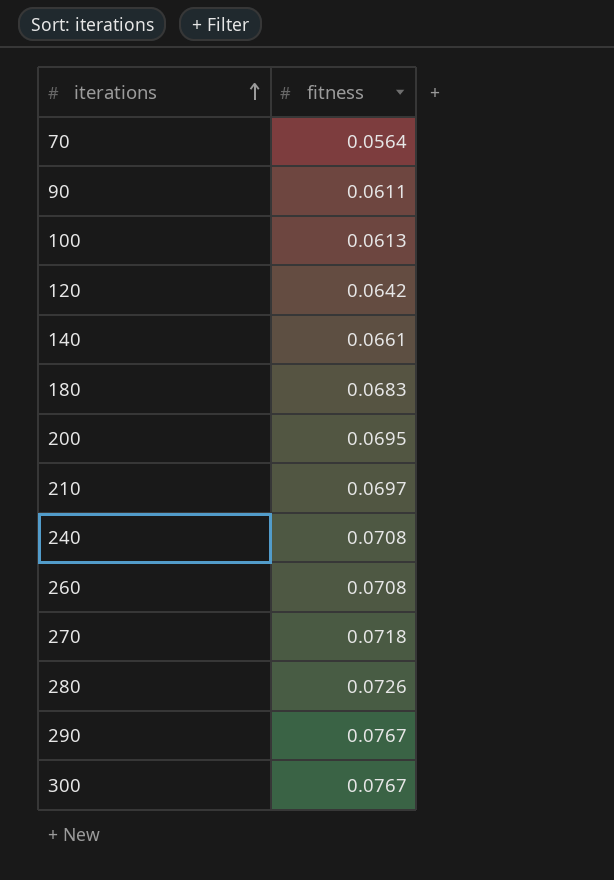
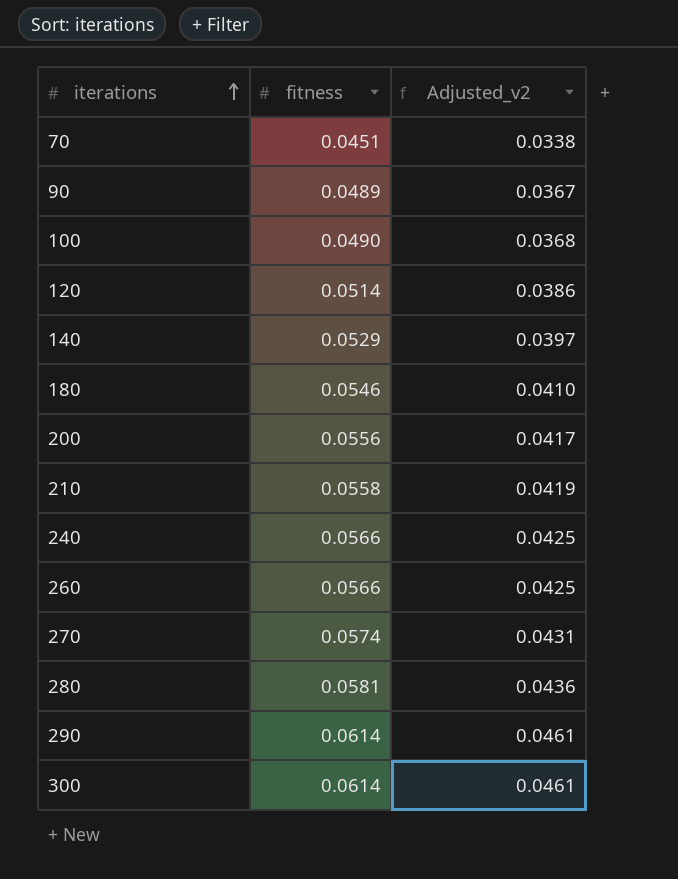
column Adjusted_v2 | formula: none -> [fitness] * 0.75
70 | fitness: 0.0564 -> 0.0451
90 | fitness: 0.0611 -> 0.0489
100 | fitness: 0.0613 -> 0.0490
120 | fitness: 0.0642 -> 0.0514
140 | fitness: 0.0661 -> 0.0529
180 | fitness: 0.0683 -> 0.0546
200 | fitness: 0.0695 -> 0.0556
210 | fitness: 0.0697 -> 0.0558
240 | fitness: 0.0708 -> 0.0566
260 | fitness: 0.0708 -> 0.0566
270 | fitness: 0.0718 -> 0.0574
280 | fitness: 0.0726 -> 0.0581
290 | fitness: 0.0767 -> 0.0614
300 | fitness: 0.0767 -> 0.0614

